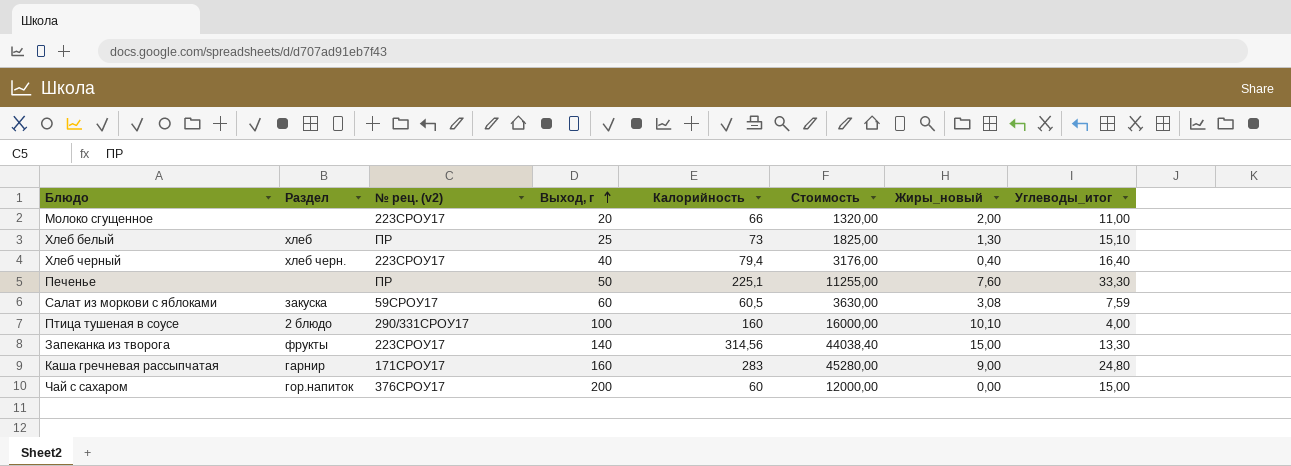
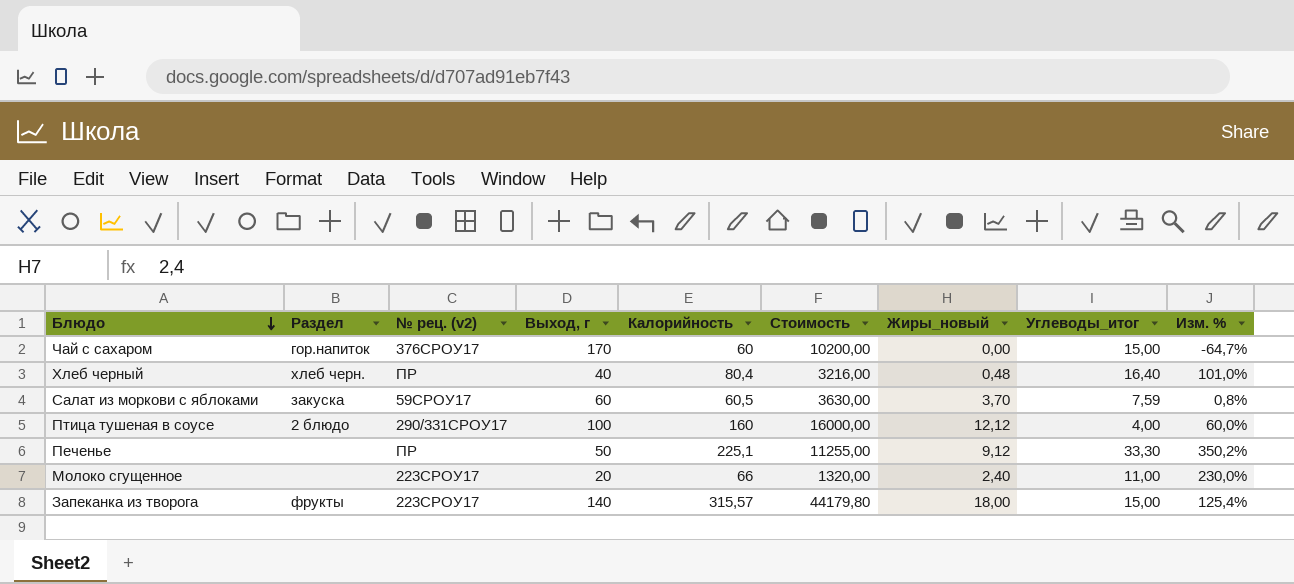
row order: Выход, г ascending -> Блюдо descending
column Изм. % | formula: none -> ([Калорийность] - [Выход, г]) / [Выход, г]
row Хлеб белый: хлеб | ПР | 25 | 73 | 1825,00 | 1,30 | 15,10 -> none
row Каша гречневая рассыпчатая: гарнир | 171СРОУ17 | 160 | 283 | 45280,00 | 9,00 | 24,80 -> none
Чай с сахаром | Выход, г: 200 -> 170
Чай с сахаром | Стоимость: 12000,00 -> 10200,00
Хлеб черный | № рец. (v2): 223СРОУ17 -> ПР
Хлеб черный | Калорийность: 79,4 -> 80,4
Хлеб черный | Стоимость: 3176,00 -> 3216,00
Хлеб черный | Жиры_новый: 0,40 -> 0,48
Салат из моркови с яблоками | Жиры_новый: 3,08 -> 3,70
Птица тушеная в соусе | Жиры_новый: 10,10 -> 12,12
Печенье | Жиры_новый: 7,60 -> 9,12
Молоко сгущенное | Жиры_новый: 2,00 -> 2,40
Запеканка из творога | Калорийность: 314,56 -> 315,57
Запеканка из творога | Стоимость: 44038,40 -> 44179,80
Запеканка из творога | Жиры_новый: 15,00 -> 18,00
Запеканка из творога | Углеводы_итог: 13,30 -> 15,00

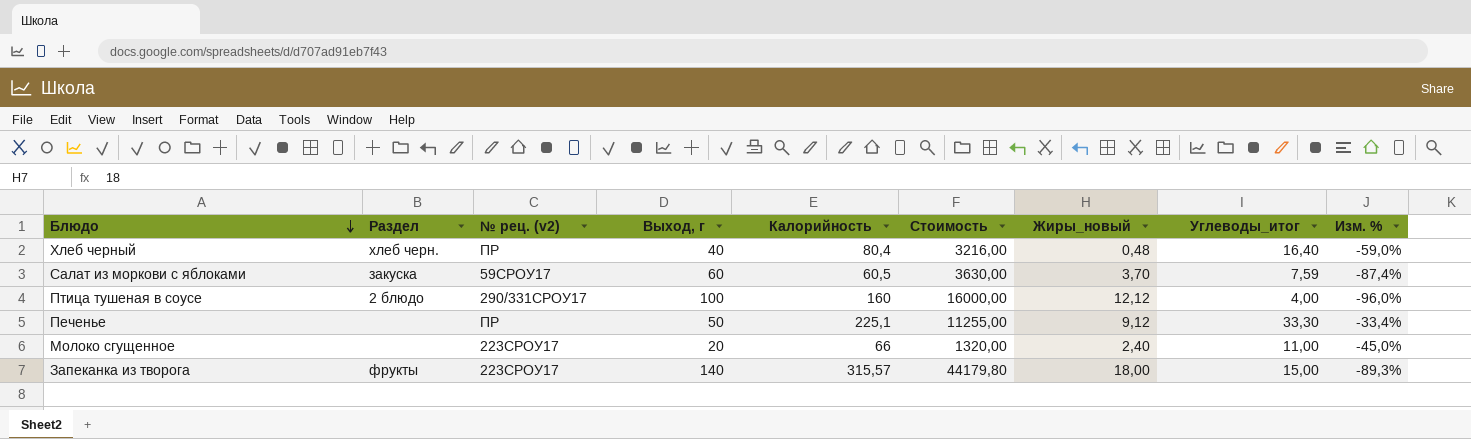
column Изм. % | formula: ([Калорийность] - [Выход, г]) / [Выход, г] -> ([Углеводы_итог] - [Выход, г]) / [Выход, г]
row Чай с сахаром: гор.напиток | 376СРОУ17 | 170 | 60 | 10200,00 | 0,00 | 15,00 | -64,7% -> none

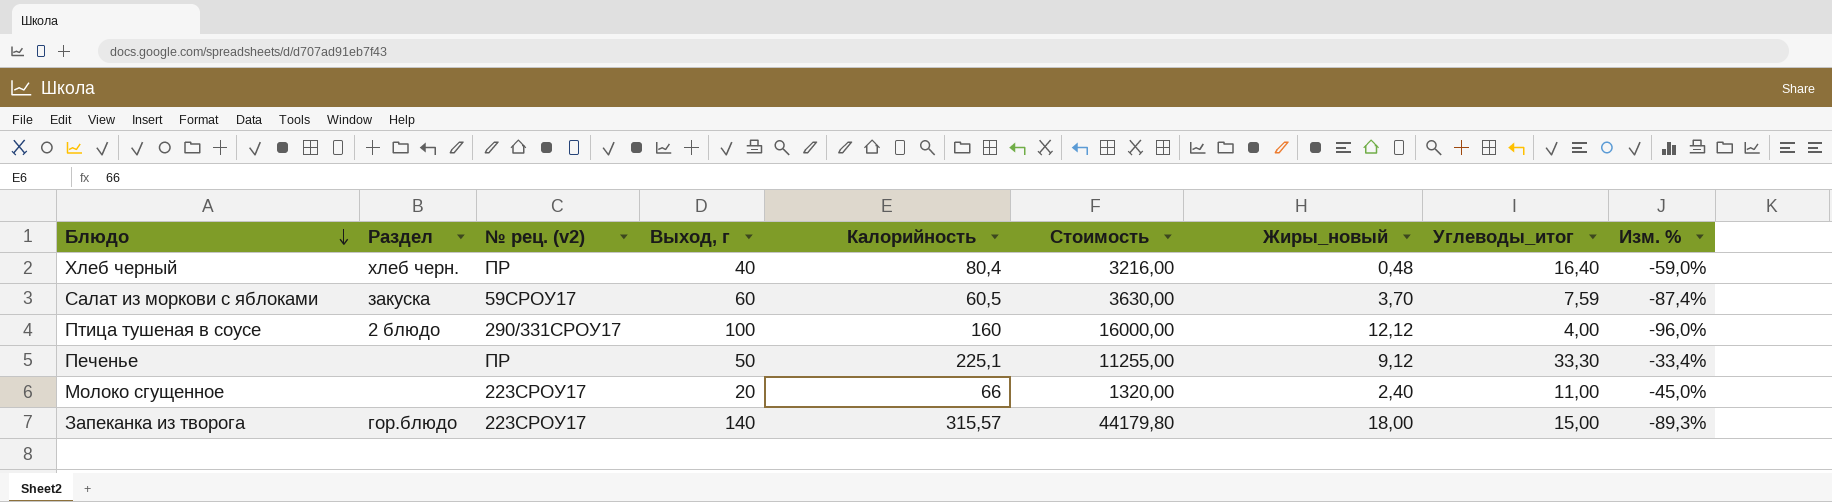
Запеканка из творога | Раздел: фрукты -> гор.блюдо

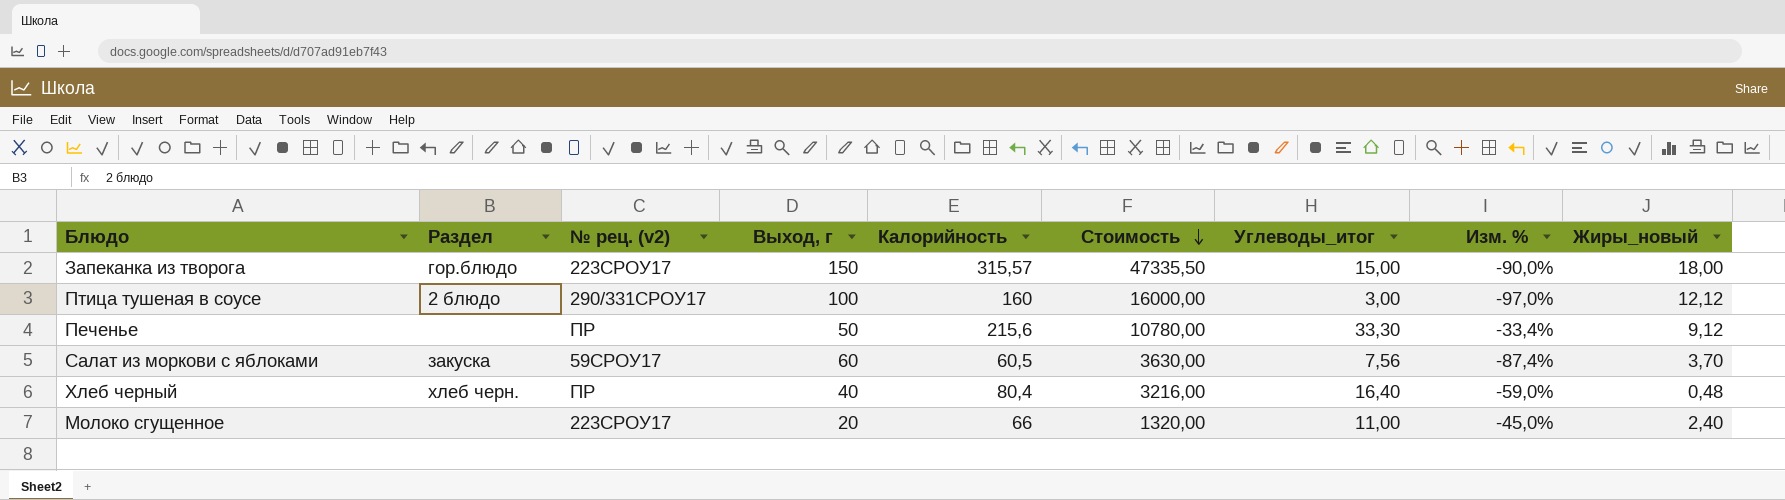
row order: Блюдо descending -> Стоимость descending
column Жиры_новый | position: 7 -> 9
Запеканка из творога | Выход, г: 140 -> 150
Запеканка из творога | Стоимость: 44179,80 -> 47335,50
Запеканка из творога | Изм. %: -89,3% -> -90,0%
Птица тушеная в соусе | Углеводы_итог: 4,00 -> 3,00
Птица тушеная в соусе | Изм. %: -96,0% -> -97,0%
Печенье | Калорийность: 225,1 -> 215,6
Печенье | Стоимость: 11255,00 -> 10780,00
Салат из моркови с яблоками | Углеводы_итог: 7,59 -> 7,56

